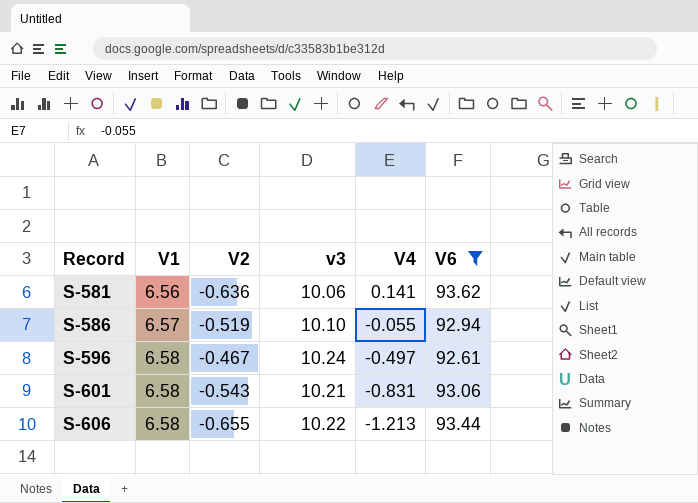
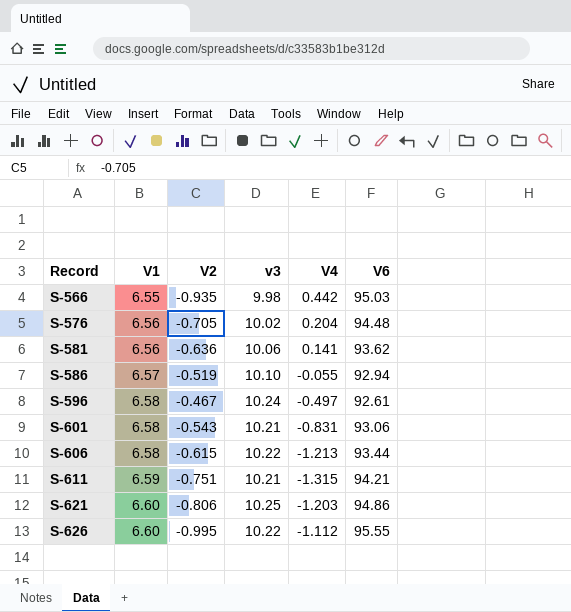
filter: V6 <= 93.62 -> none
S-606 | V2: -0.655 -> -0.615

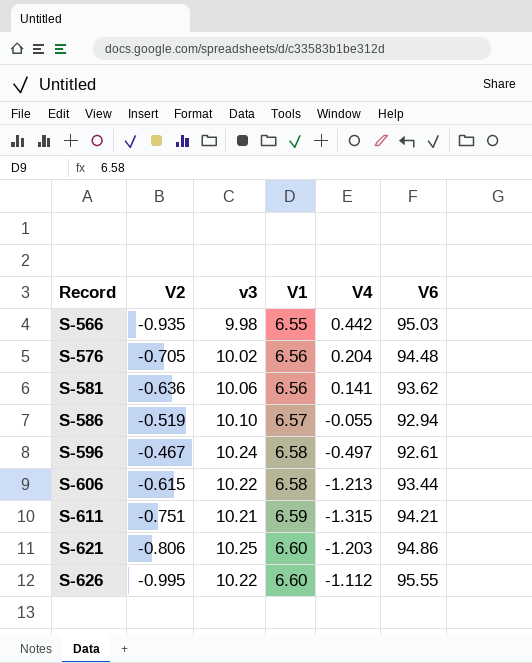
column V1 | position: 2 -> 4
row S-601: 6.58 | -0.543 | 10.21 | -0.831 | 93.06 -> none

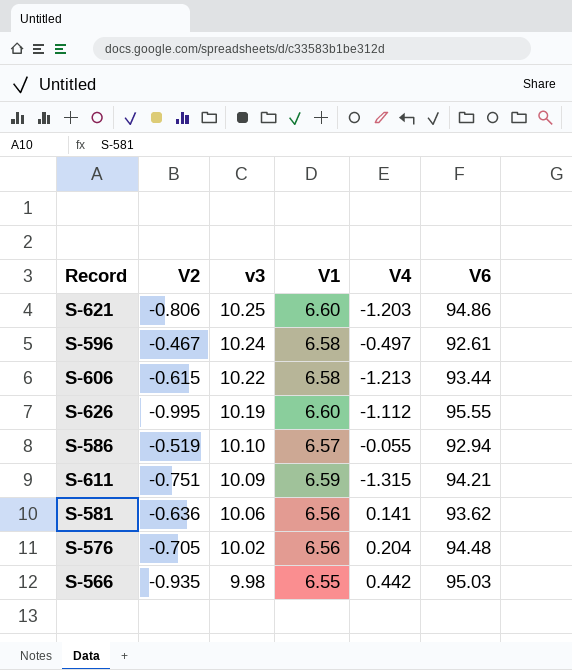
row order: Record ascending -> v3 descending
S-626 | v3: 10.22 -> 10.19
S-611 | v3: 10.21 -> 10.09

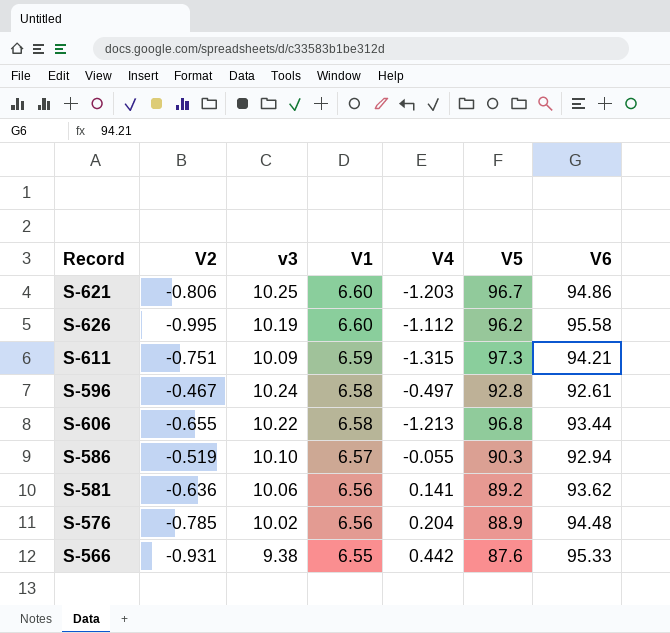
row order: v3 descending -> V1 descending
column V5 | position: none -> 6
S-626 | V6: 95.55 -> 95.58
S-606 | V2: -0.615 -> -0.655
S-576 | V2: -0.705 -> -0.785
S-566 | V2: -0.935 -> -0.931
S-566 | v3: 9.98 -> 9.38
S-566 | V6: 95.03 -> 95.33

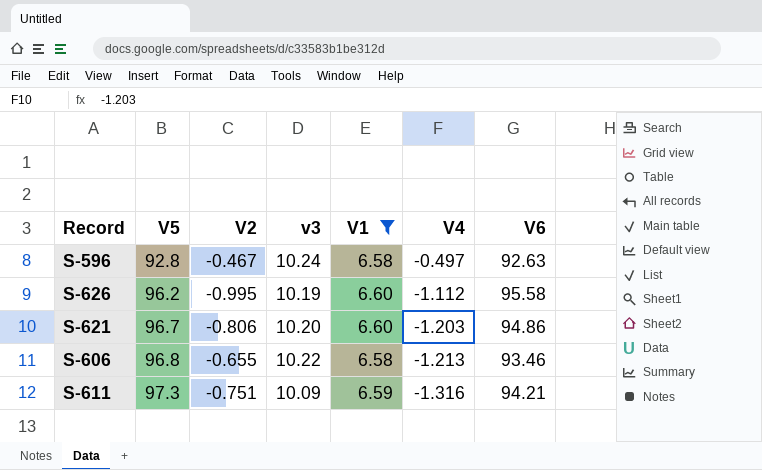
filter: none -> V1 >= 6.58
row order: V1 descending -> V5 ascending
column V5 | position: 6 -> 2
S-596 | V6: 92.61 -> 92.63
S-621 | v3: 10.25 -> 10.20
S-606 | V6: 93.44 -> 93.46
S-611 | V4: -1.315 -> -1.316

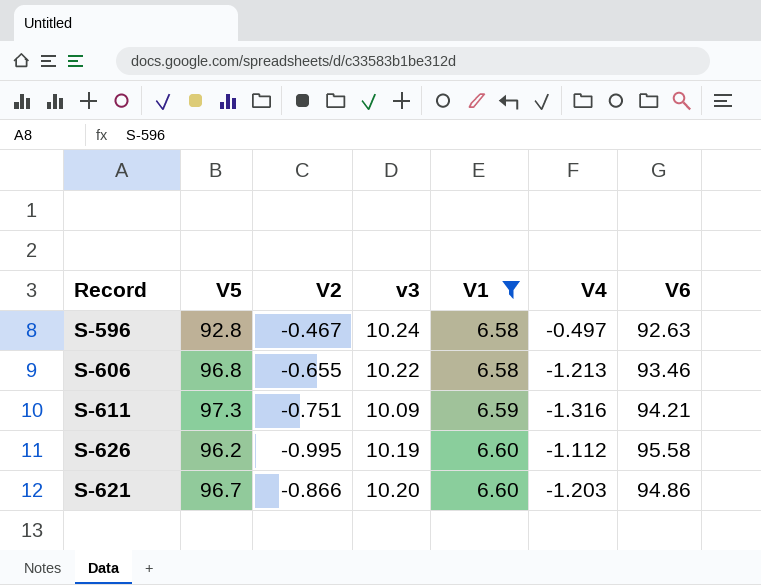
row order: V5 ascending -> V1 ascending
S-621 | V2: -0.806 -> -0.866

